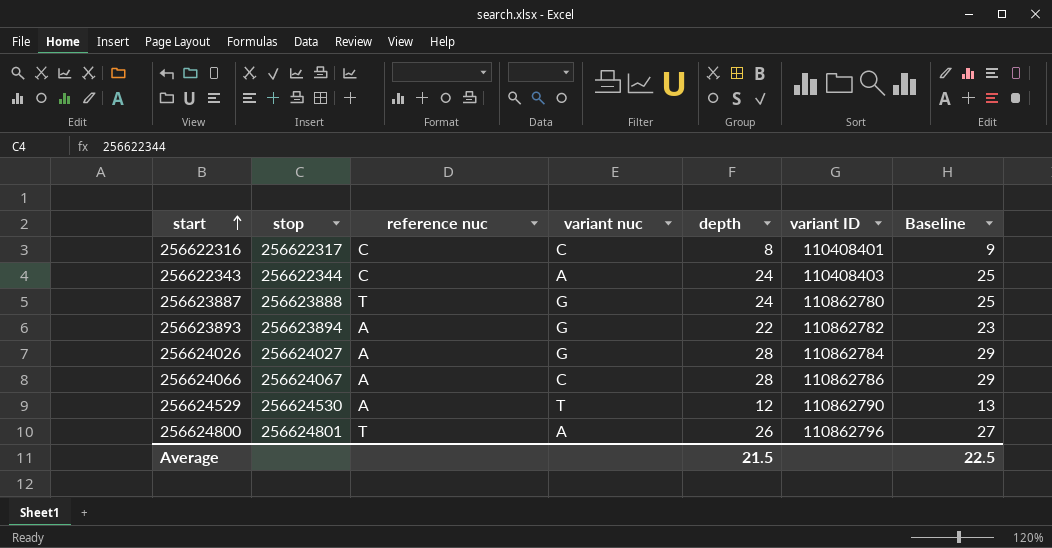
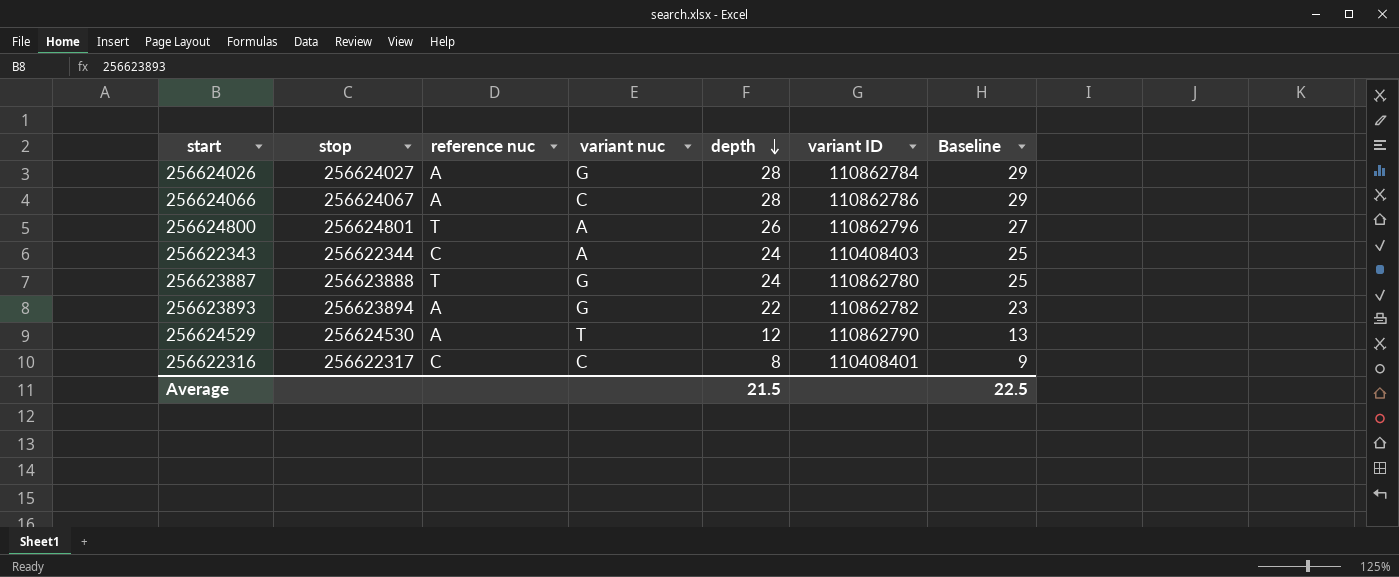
row order: start ascending -> depth descending

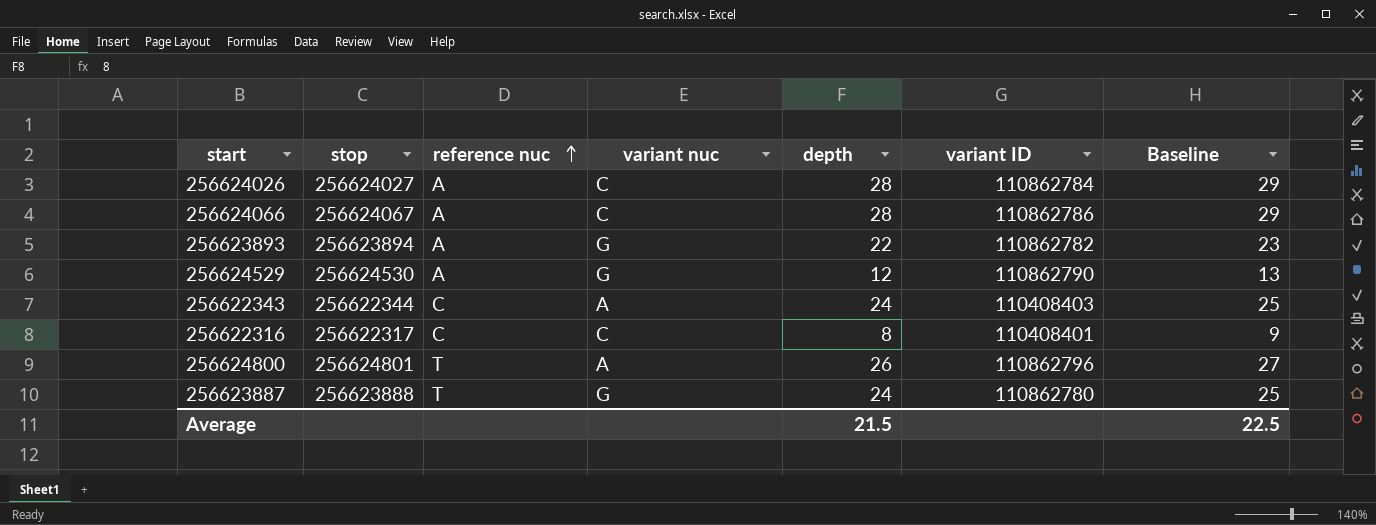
row order: depth descending -> reference nuc ascending
256624026 | variant nuc: G -> C
256624529 | variant nuc: T -> G

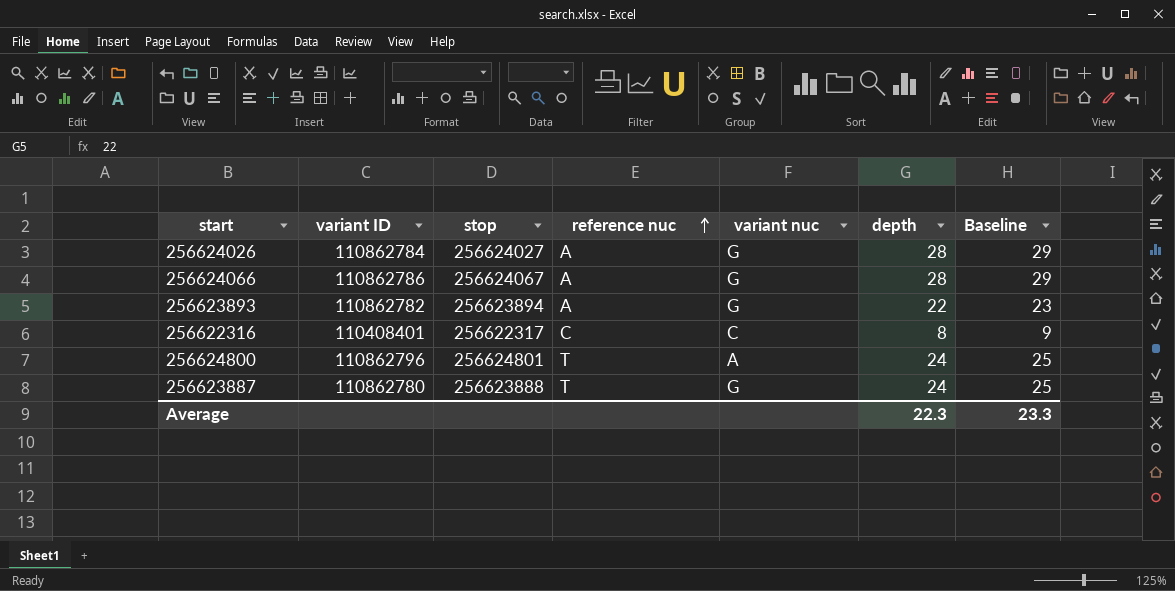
column variant ID | position: 6 -> 2
row 256624529: 256624530 | A | G | 12 | 110862790 | 13 -> none
row 256622343: 256622344 | C | A | 24 | 110408403 | 25 -> none
256624026 | variant nuc: C -> G
256624066 | variant nuc: C -> G
256624800 | depth: 26 -> 24
256624800 | Baseline: 27 -> 25
Average | depth: 21.5 -> 22.3
Average | Baseline: 22.5 -> 23.3

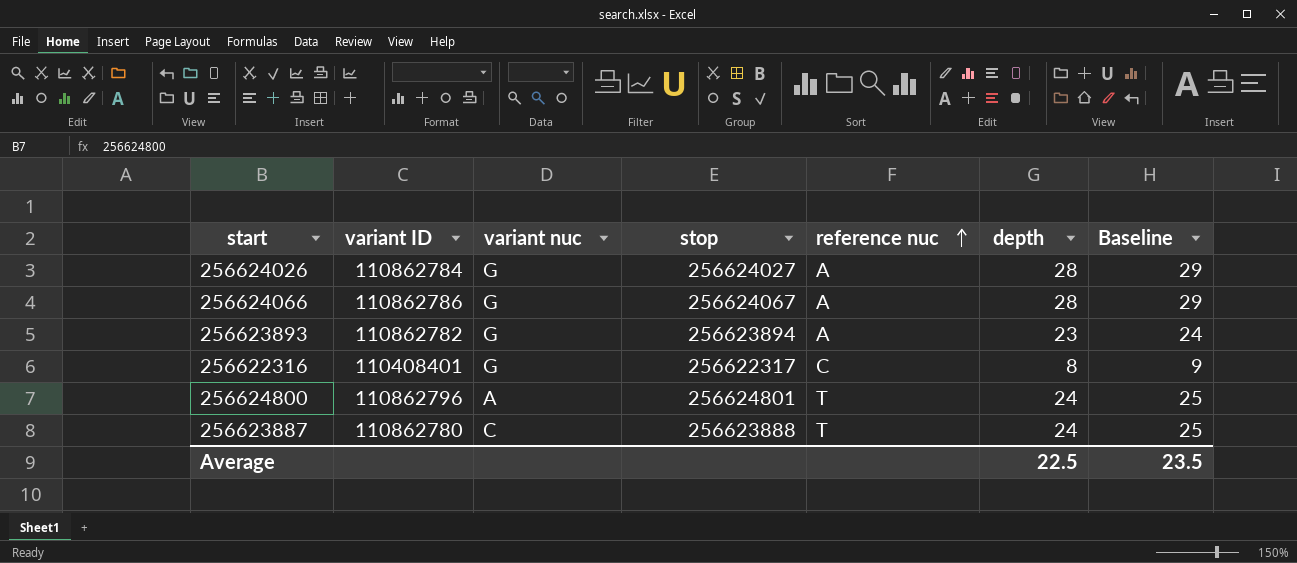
column variant nuc | position: 5 -> 3
256623893 | depth: 22 -> 23
256623893 | Baseline: 23 -> 24
256622316 | variant nuc: C -> G
256623887 | variant nuc: G -> C
Average | depth: 22.3 -> 22.5
Average | Baseline: 23.3 -> 23.5

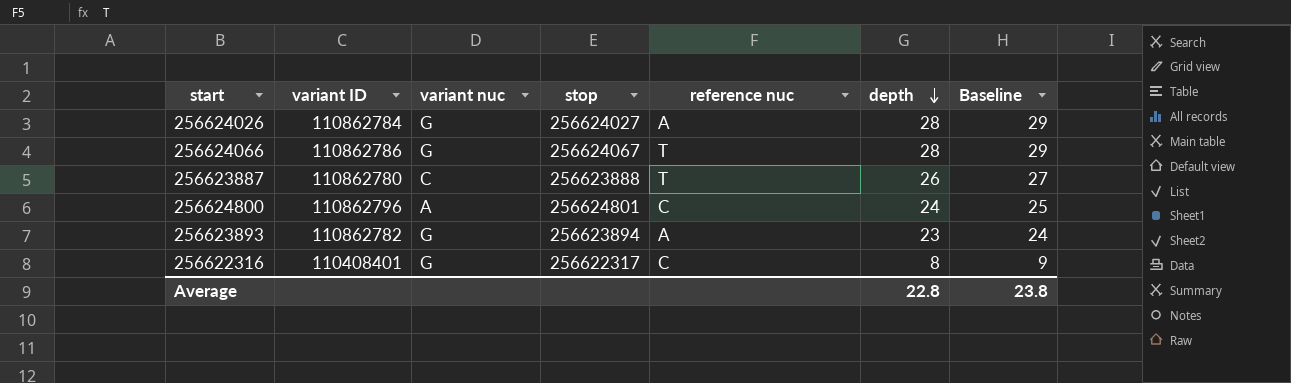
row order: reference nuc ascending -> depth descending
256624066 | reference nuc: A -> T
256623887 | depth: 24 -> 26
256623887 | Baseline: 25 -> 27
256624800 | reference nuc: T -> C
Average | depth: 22.5 -> 22.8
Average | Baseline: 23.5 -> 23.8

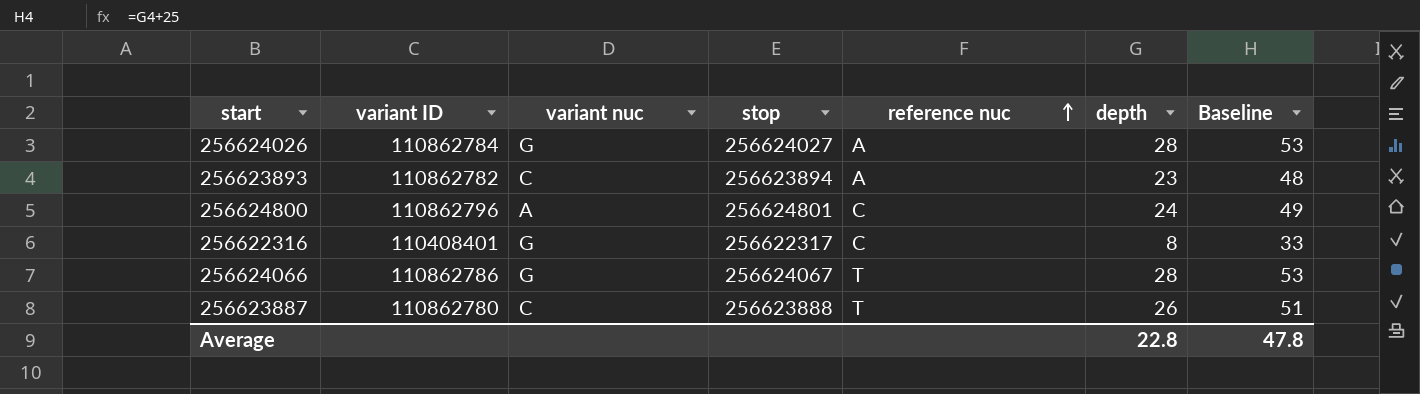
row order: depth descending -> reference nuc ascending
column Baseline | formula: [depth] + 1 -> [depth] + 25
256623893 | variant nuc: G -> C
Average | Baseline: 23.8 -> 47.8

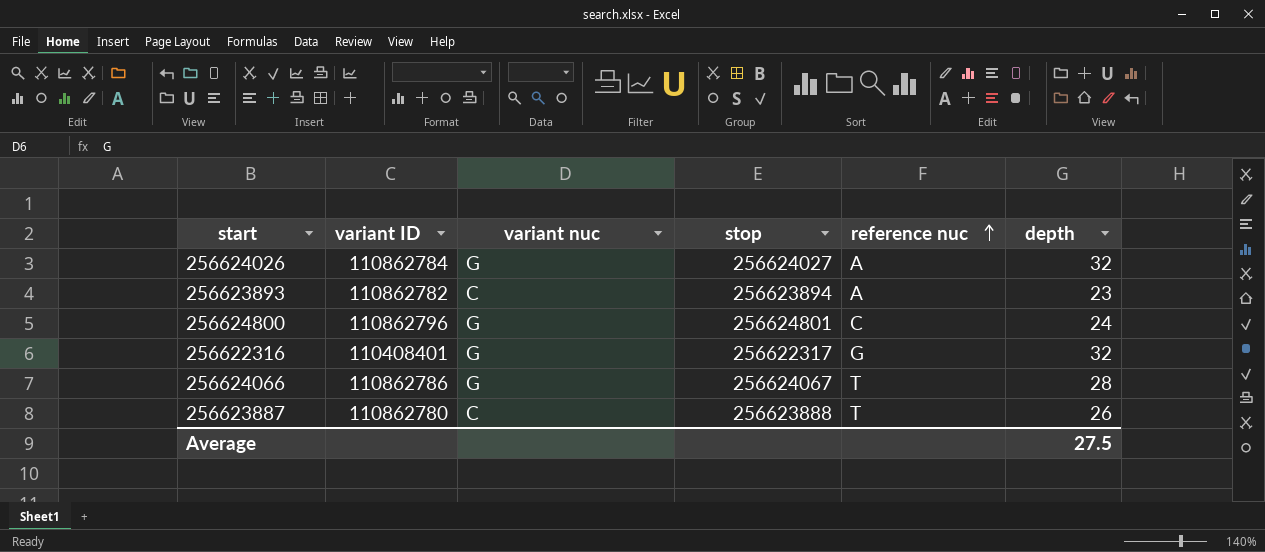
column Baseline | formula: [depth] + 25 -> none
256624026 | depth: 28 -> 32
256624800 | variant nuc: A -> G
256622316 | reference nuc: C -> G
256622316 | depth: 8 -> 32
Average | depth: 22.8 -> 27.5

